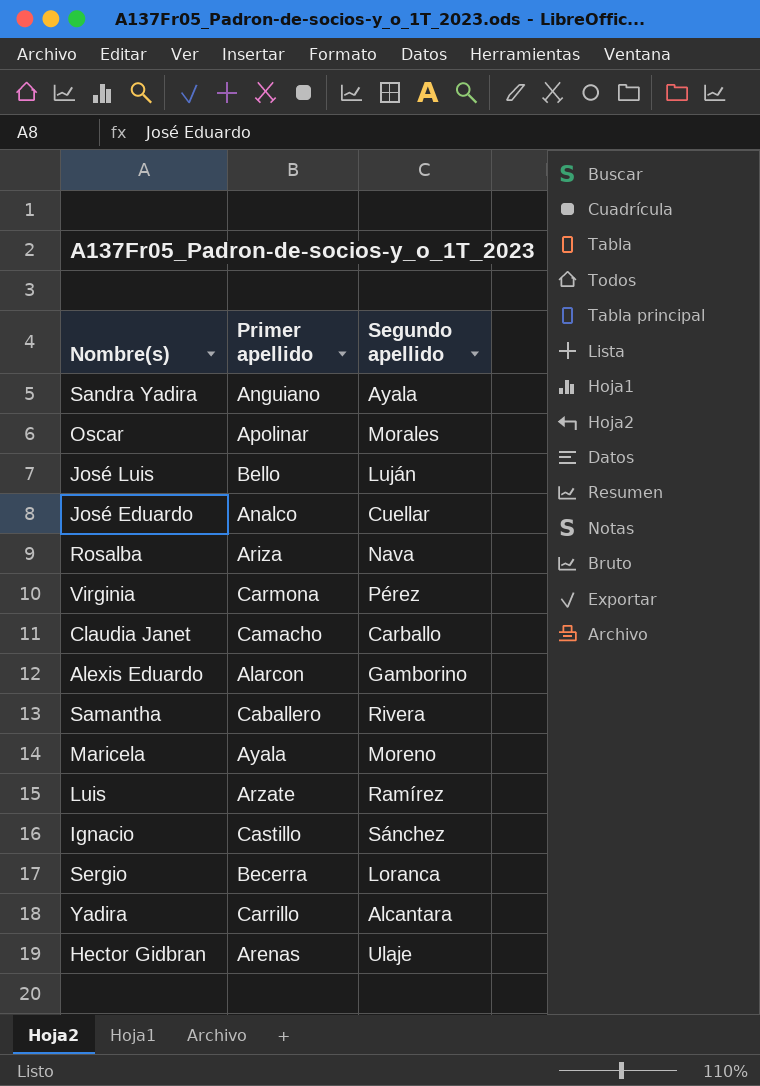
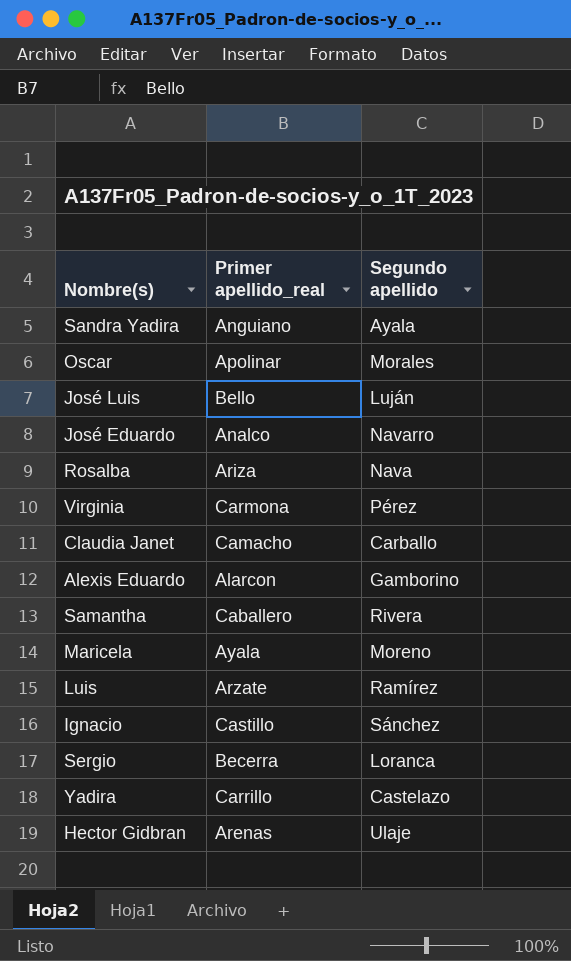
column name: Primer apellido -> Primer apellido_real
José Eduardo | Segundo apellido: Cuellar -> Navarro
Yadira | Segundo apellido: Alcantara -> Castelazo

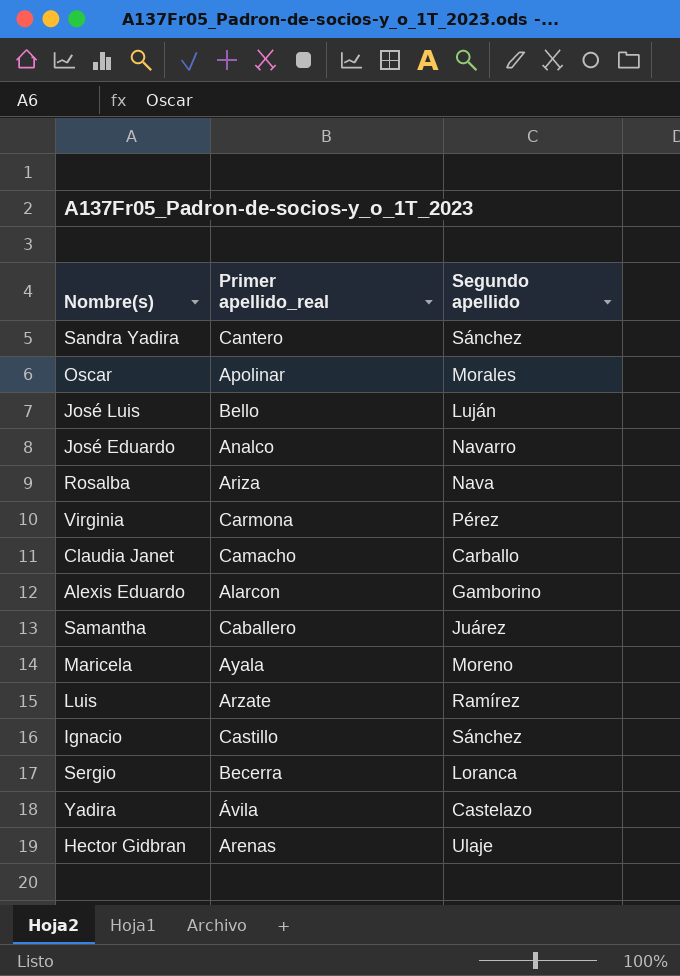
Sandra Yadira | Primer apellido_real: Anguiano -> Cantero
Sandra Yadira | Segundo apellido: Ayala -> Sánchez
Samantha | Segundo apellido: Rivera -> Juárez
Yadira | Primer apellido_real: Carrillo -> Ávila

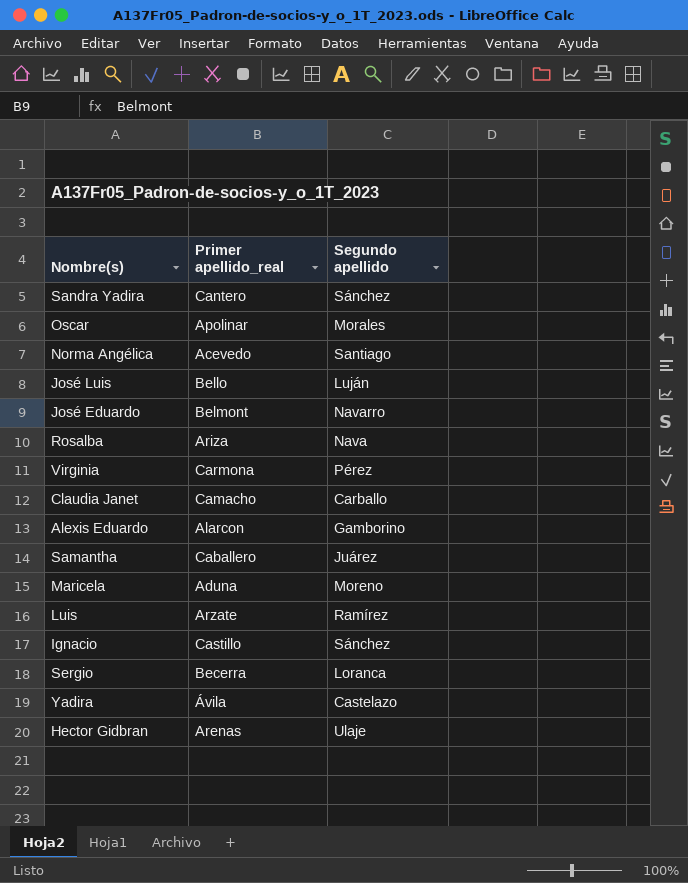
row Norma Angélica: none -> Acevedo | Santiago
José Eduardo | Primer apellido_real: Analco -> Belmont
Maricela | Primer apellido_real: Ayala -> Aduna

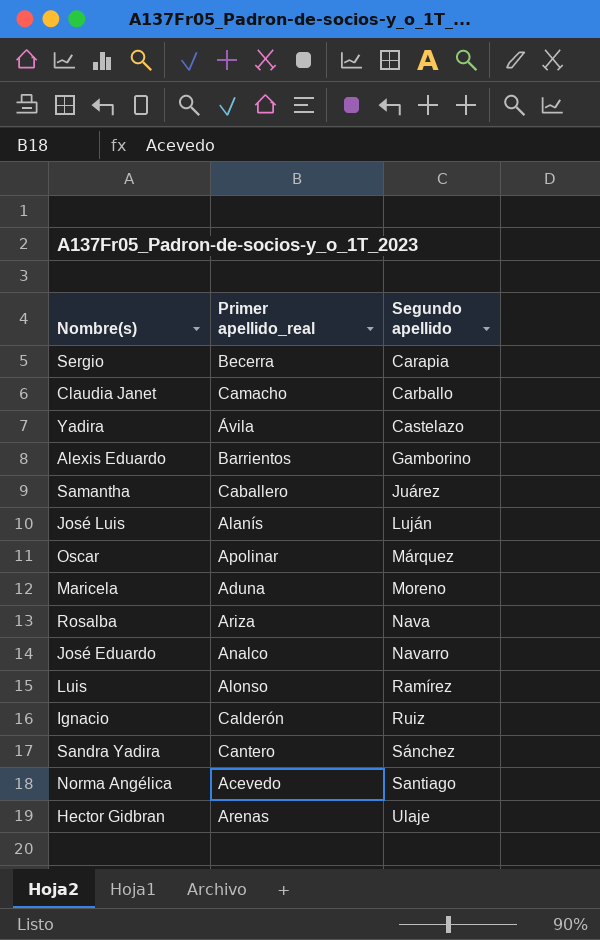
row order: none -> Segundo apellido ascending
row Virginia: Carmona | Pérez -> none
Sergio | Segundo apellido: Loranca -> Carapia
Alexis Eduardo | Primer apellido_real: Alarcon -> Barrientos
José Luis | Primer apellido_real: Bello -> Alanís
Oscar | Segundo apellido: Morales -> Márquez
José Eduardo | Primer apellido_real: Belmont -> Analco
Luis | Primer apellido_real: Arzate -> Alonso
Ignacio | Primer apellido_real: Castillo -> Calderón
Ignacio | Segundo apellido: Sánchez -> Ruiz

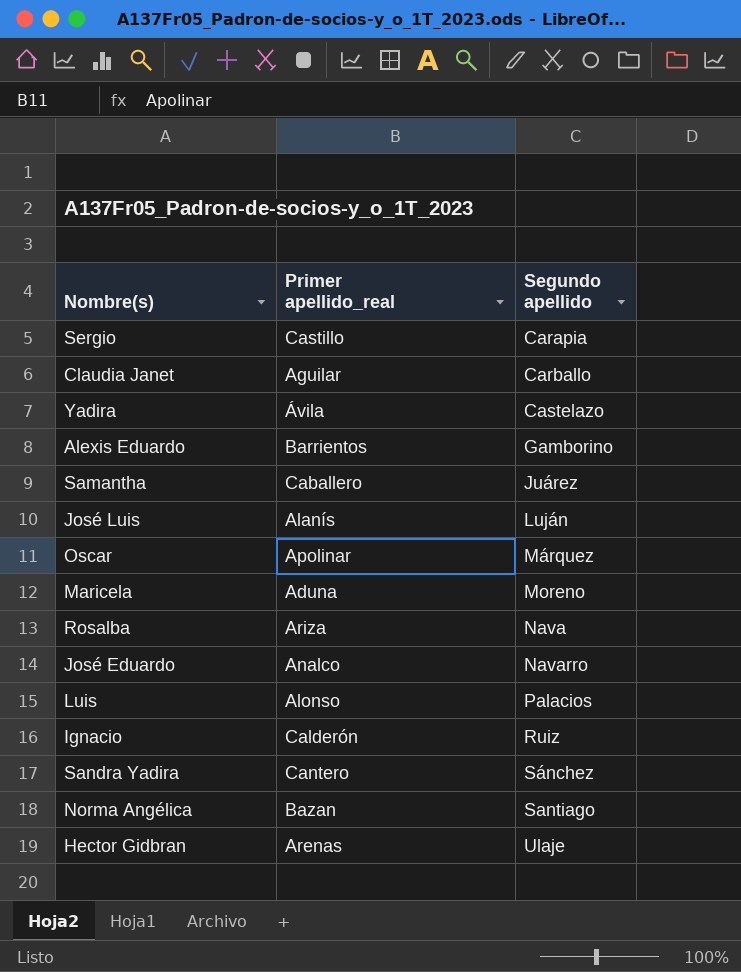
Sergio | Primer apellido_real: Becerra -> Castillo
Claudia Janet | Primer apellido_real: Camacho -> Aguilar
Luis | Segundo apellido: Ramírez -> Palacios
Norma Angélica | Primer apellido_real: Acevedo -> Bazan

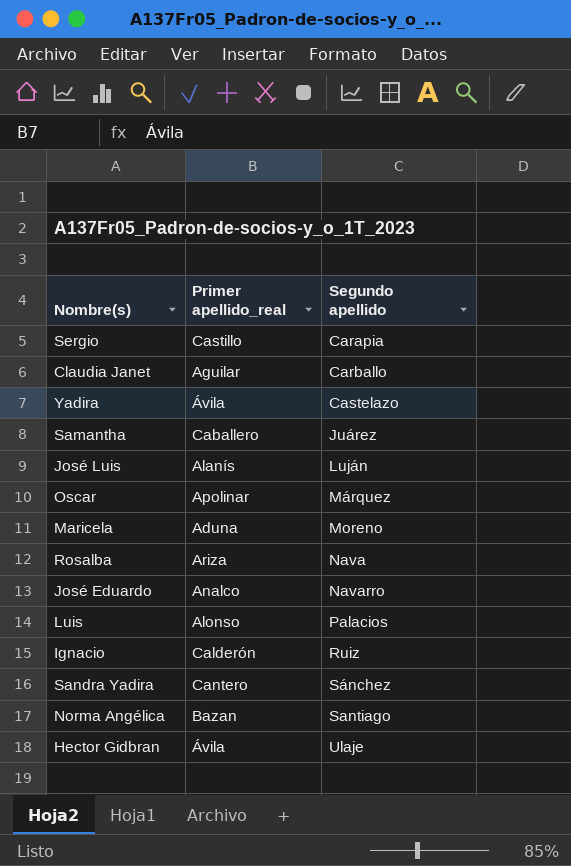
row Alexis Eduardo: Barrientos | Gamborino -> none
Hector Gidbran | Primer apellido_real: Arenas -> Ávila

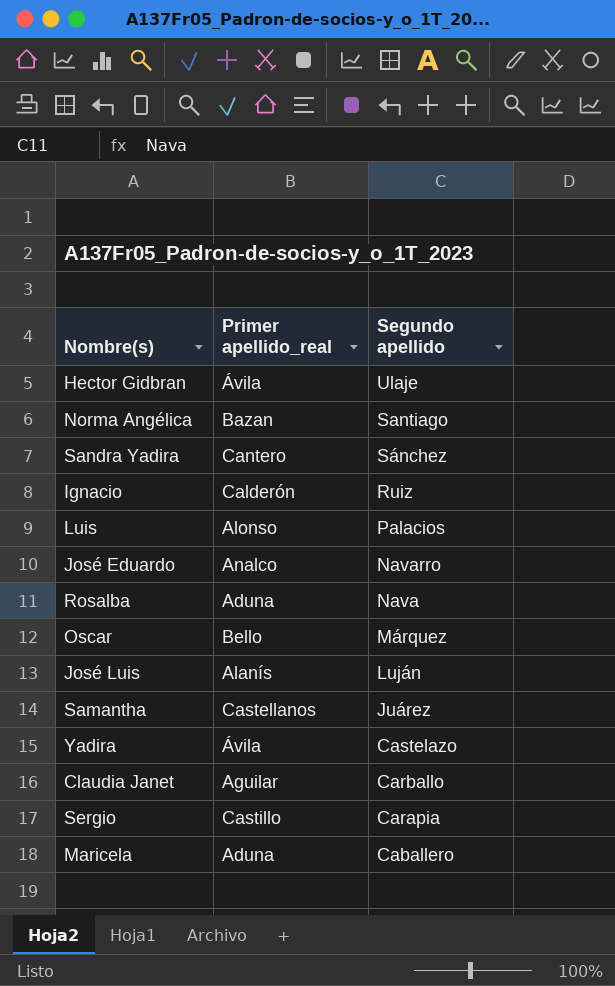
row order: Segundo apellido ascending -> Segundo apellido descending
Rosalba | Primer apellido_real: Ariza -> Aduna
Oscar | Primer apellido_real: Apolinar -> Bello
Samantha | Primer apellido_real: Caballero -> Castellanos
Maricela | Segundo apellido: Moreno -> Caballero

